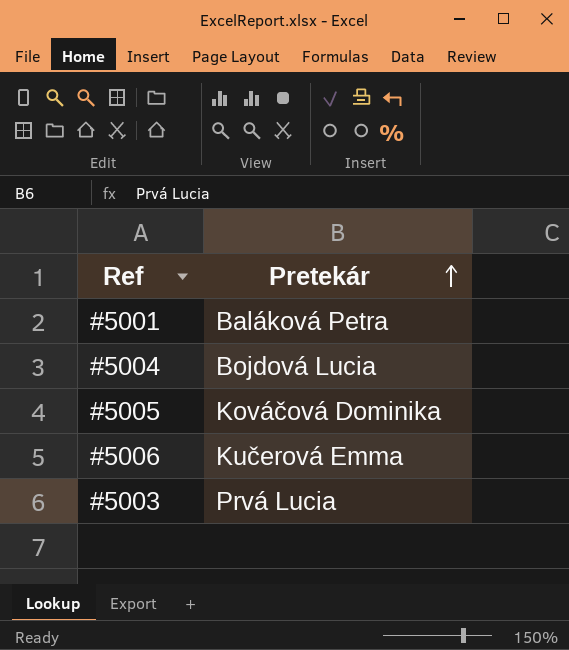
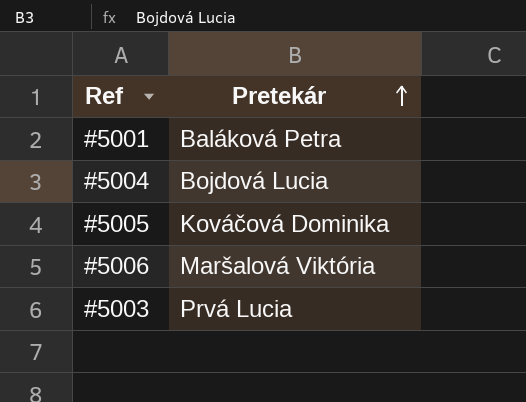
#5006 | Pretekár: Kučerová Emma -> Maršalová Viktória

